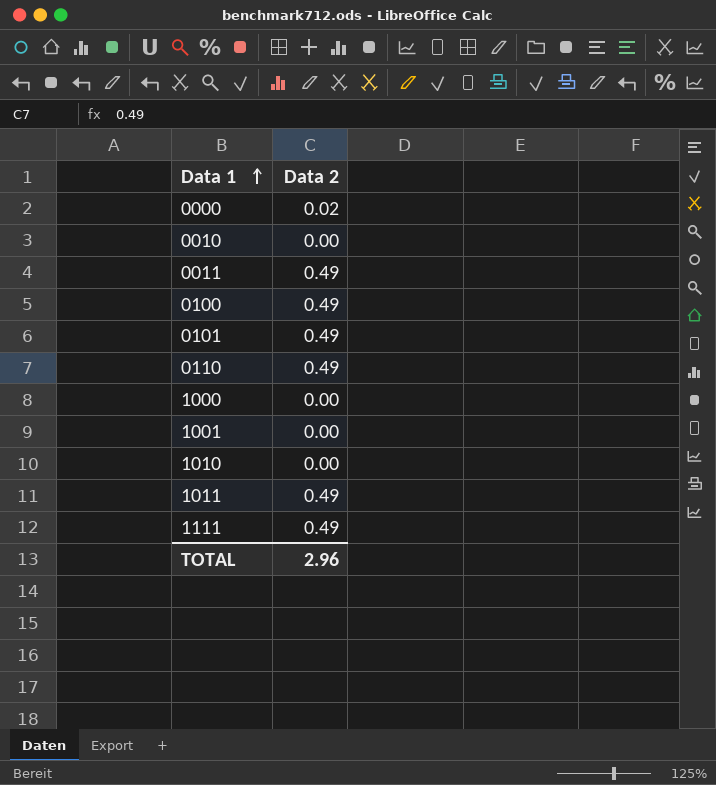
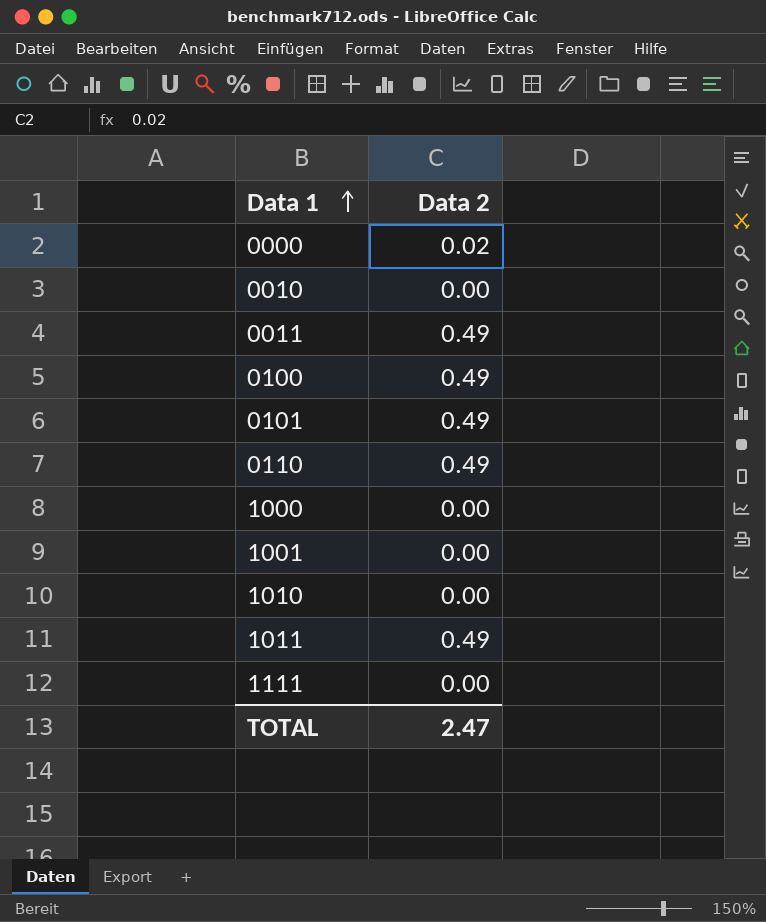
1111 | Data 2: 0.49 -> 0.00
TOTAL | Data 2: 2.96 -> 2.47

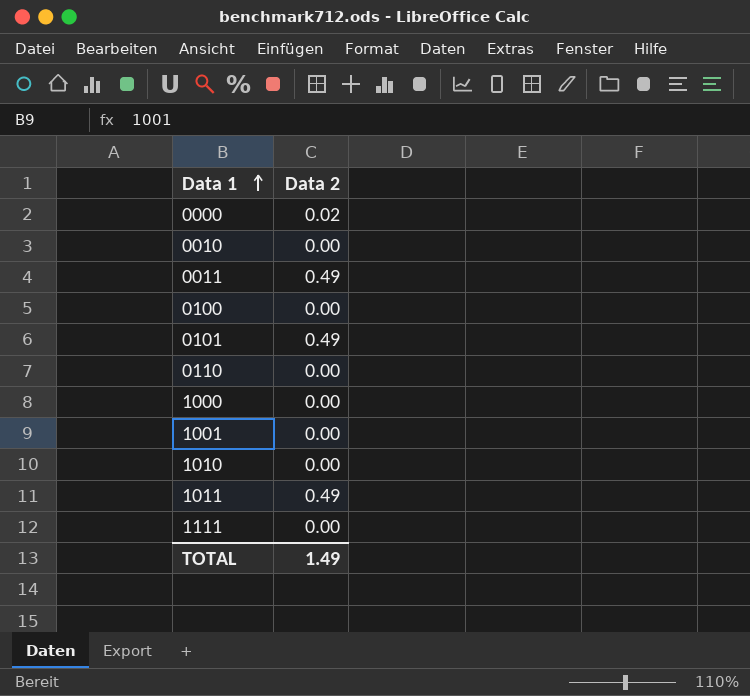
0100 | Data 2: 0.49 -> 0.00
0110 | Data 2: 0.49 -> 0.00
TOTAL | Data 2: 2.47 -> 1.49

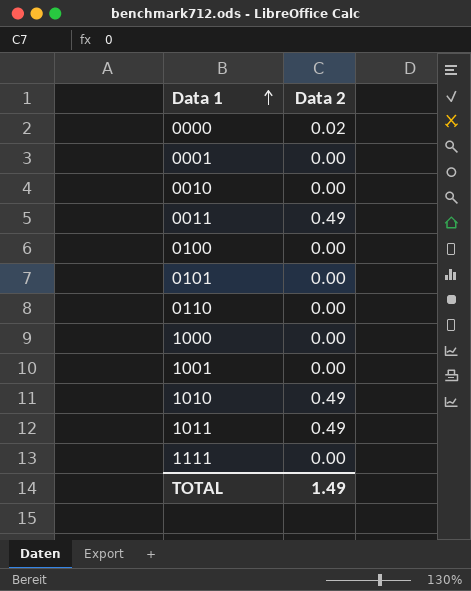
row 0001: none -> 0.00
0101 | Data 2: 0.49 -> 0.00
1010 | Data 2: 0.00 -> 0.49

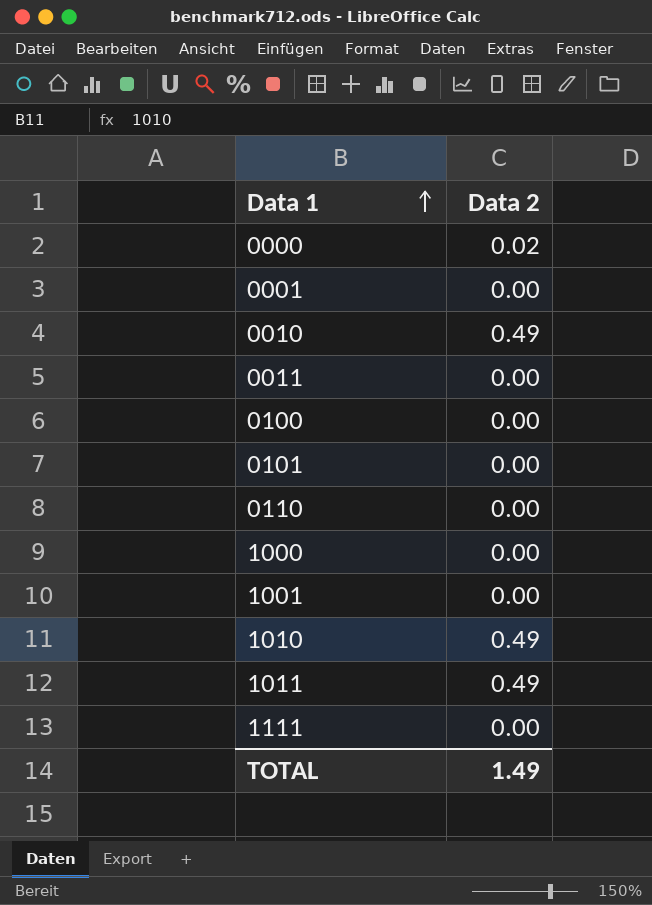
0010 | Data 2: 0.00 -> 0.49
0011 | Data 2: 0.49 -> 0.00

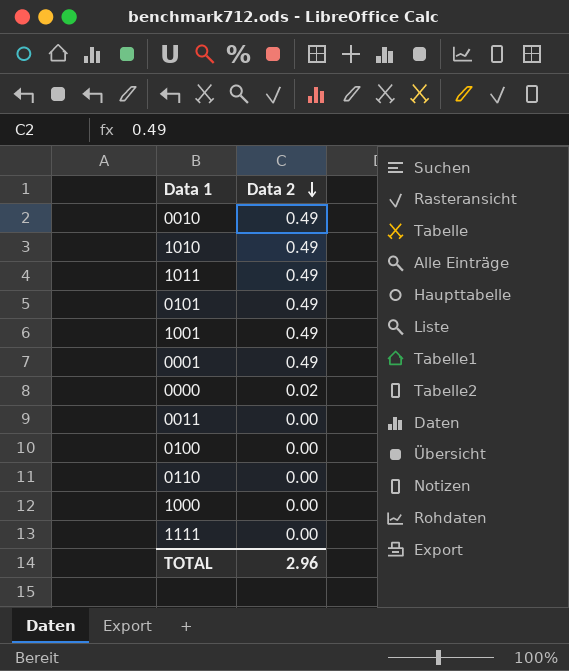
row order: Data 1 ascending -> Data 2 descending
0101 | Data 2: 0.00 -> 0.49
1001 | Data 2: 0.00 -> 0.49
0001 | Data 2: 0.00 -> 0.49
TOTAL | Data 2: 1.49 -> 2.96

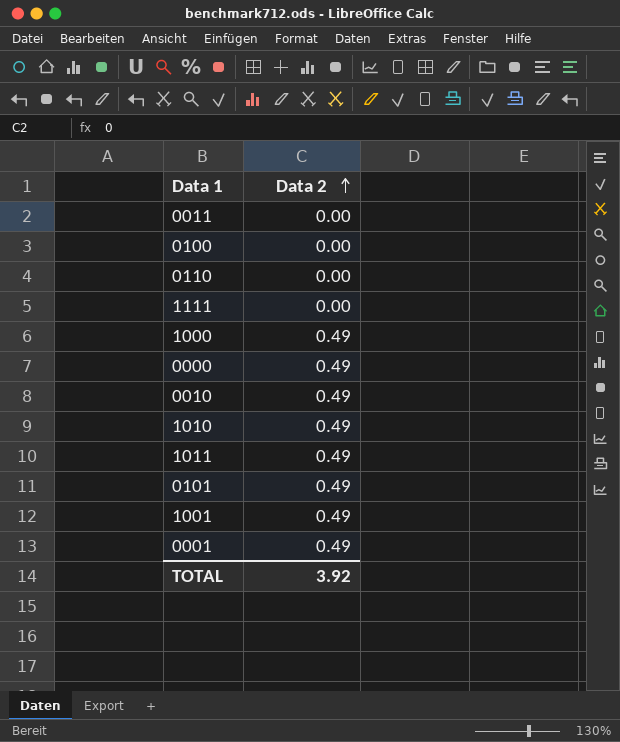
row order: Data 2 descending -> Data 2 ascending
1000 | Data 2: 0.00 -> 0.49
0000 | Data 2: 0.02 -> 0.49
TOTAL | Data 2: 2.96 -> 3.92

